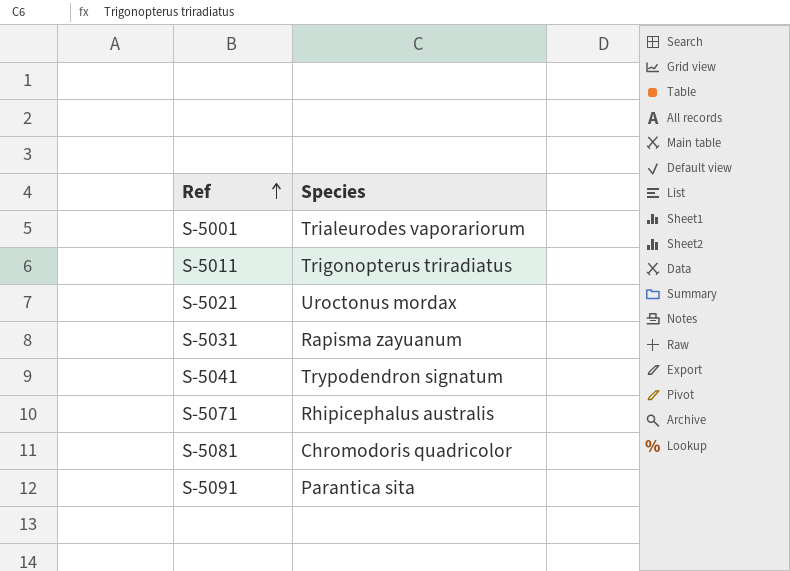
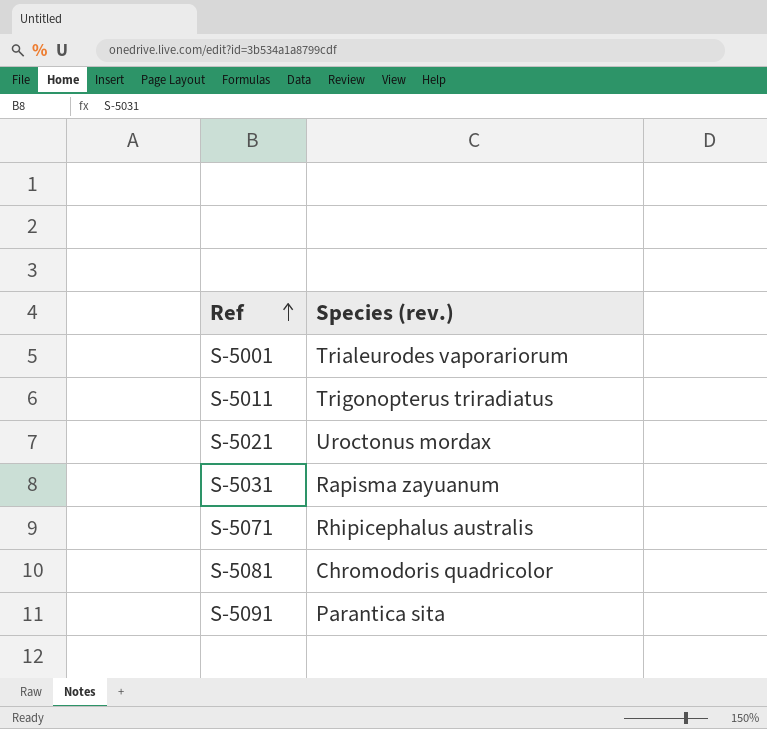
column name: Species -> Species (rev.)
row S-5041: Trypodendron signatum -> none

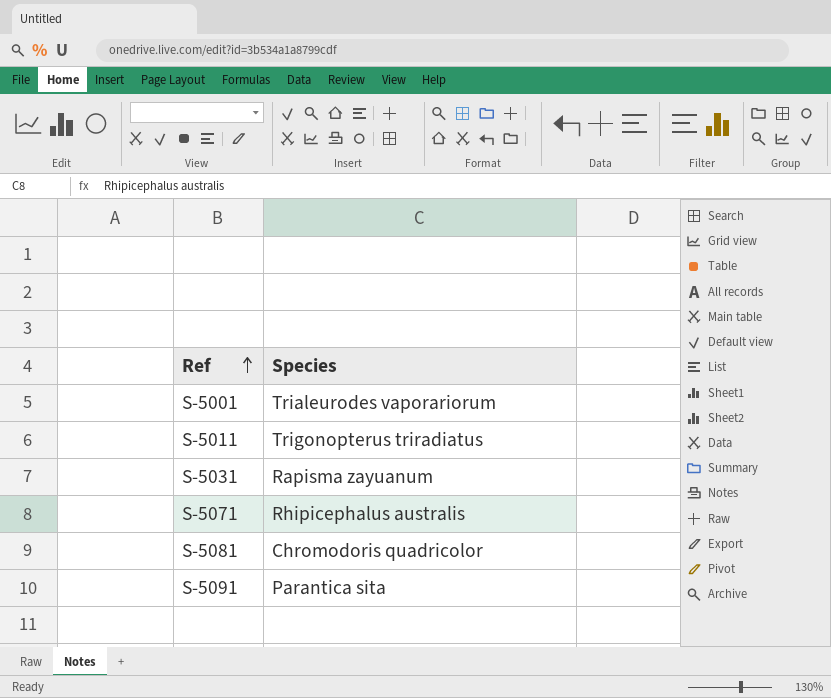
column name: Species (rev.) -> Species
row S-5021: Uroctonus mordax -> none

